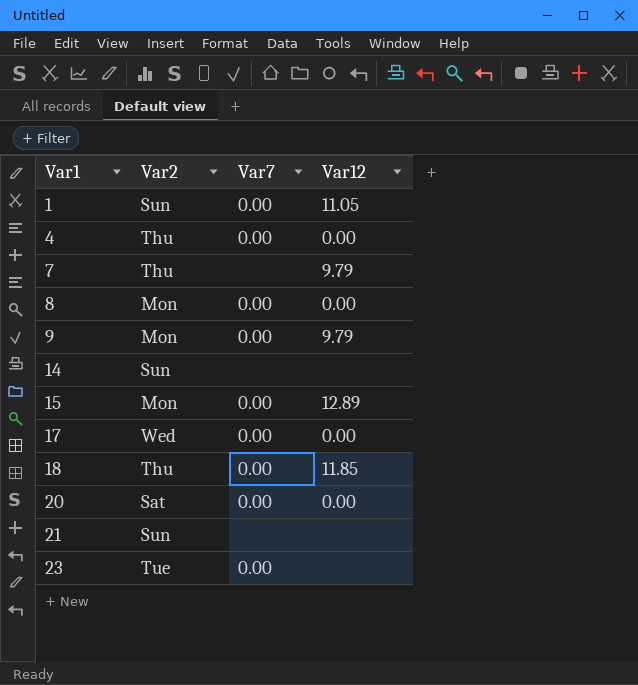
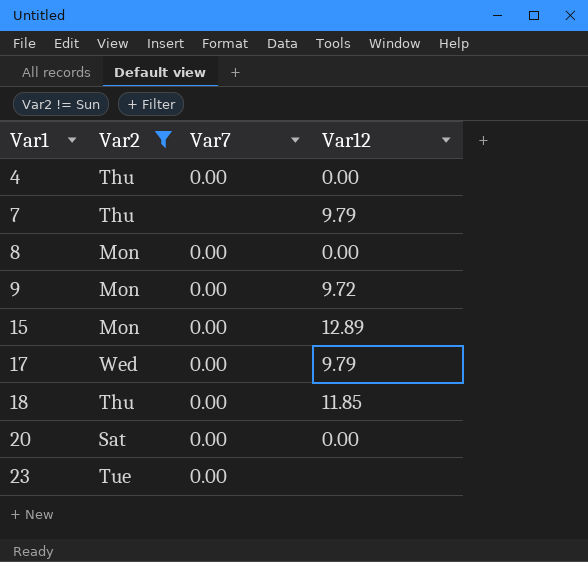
filter: none -> Var2 != Sun
9 | Var12: 9.79 -> 9.72
17 | Var12: 0.00 -> 9.79

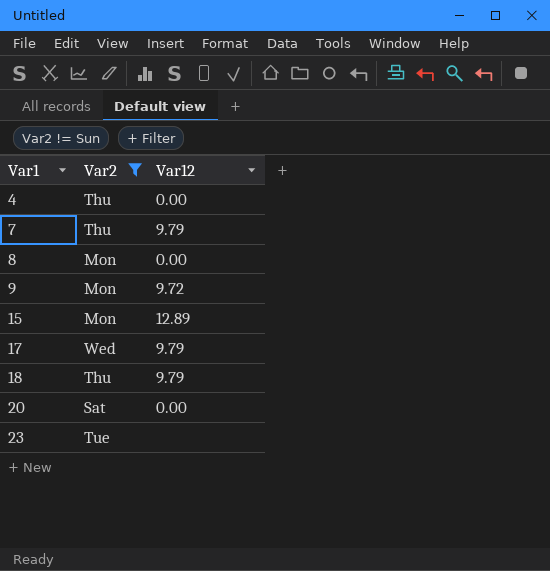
column Var7 | position: 3 -> none
18 | Var12: 11.85 -> 9.79

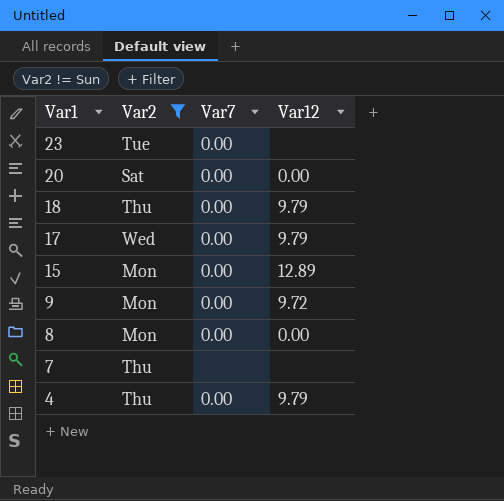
row order: Var1 ascending -> Var1 descending
column Var7 | position: none -> 3
7 | Var12: 9.79 -> none
4 | Var12: 0.00 -> 9.79

